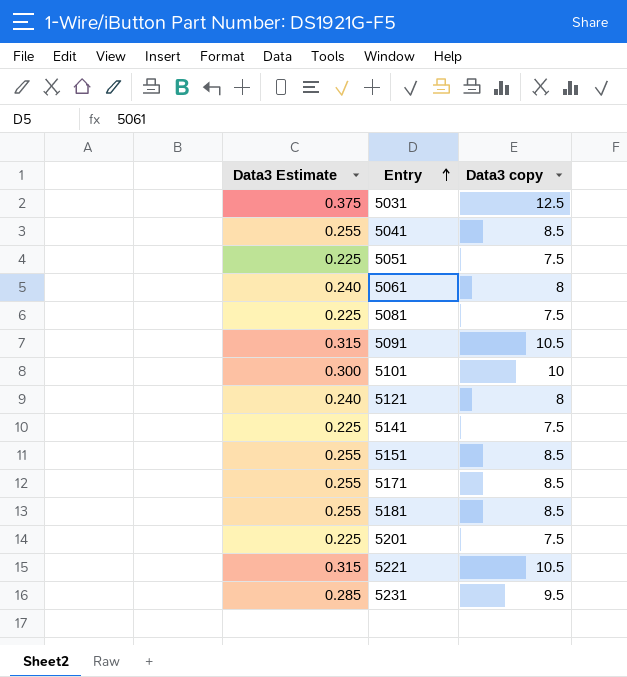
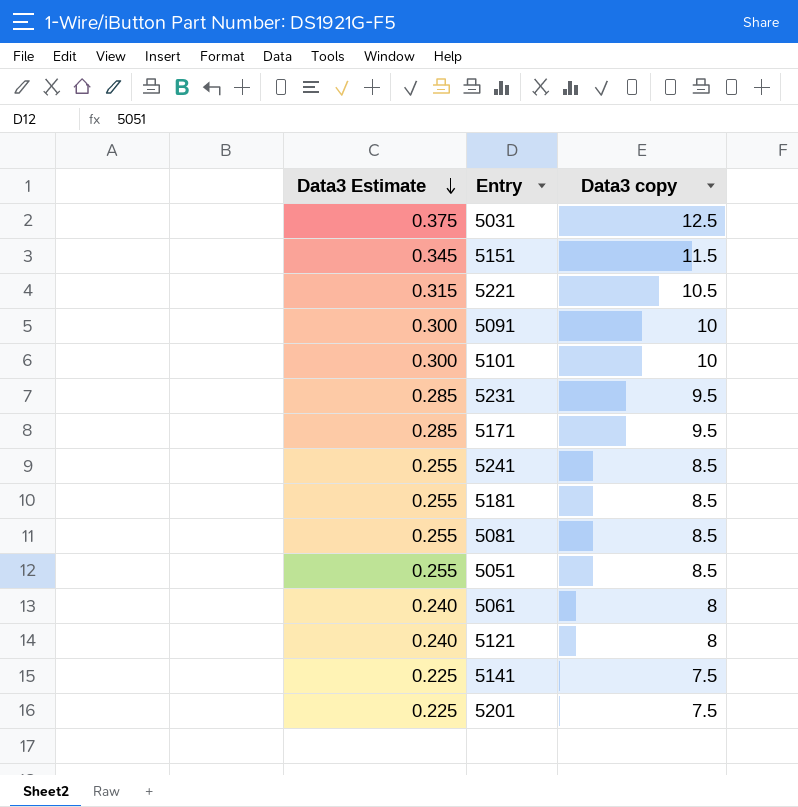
row order: Entry ascending -> Data3 Estimate descending
row 5041: 0.255 | 8.5 -> none
5151 | Data3 Estimate: 0.255 -> 0.345
5151 | Data3 copy: 8.5 -> 11.5
5091 | Data3 Estimate: 0.315 -> 0.300
5091 | Data3 copy: 10.5 -> 10
5171 | Data3 Estimate: 0.255 -> 0.285
5171 | Data3 copy: 8.5 -> 9.5
row 5241: none -> 0.255 | 8.5
5081 | Data3 Estimate: 0.225 -> 0.255
5081 | Data3 copy: 7.5 -> 8.5
5051 | Data3 Estimate: 0.225 -> 0.255
5051 | Data3 copy: 7.5 -> 8.5

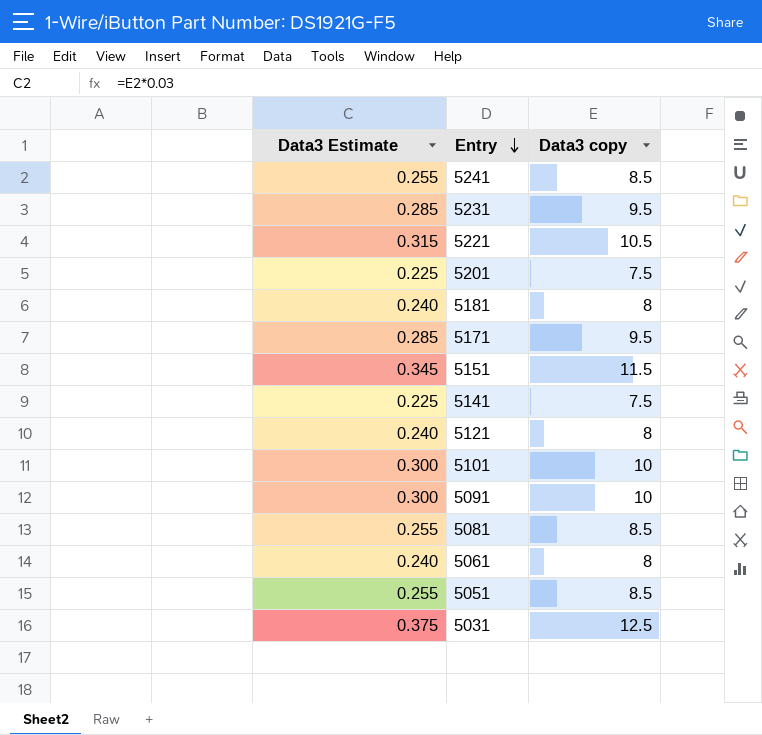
row order: Data3 Estimate descending -> Entry descending
5181 | Data3 Estimate: 0.255 -> 0.240
5181 | Data3 copy: 8.5 -> 8

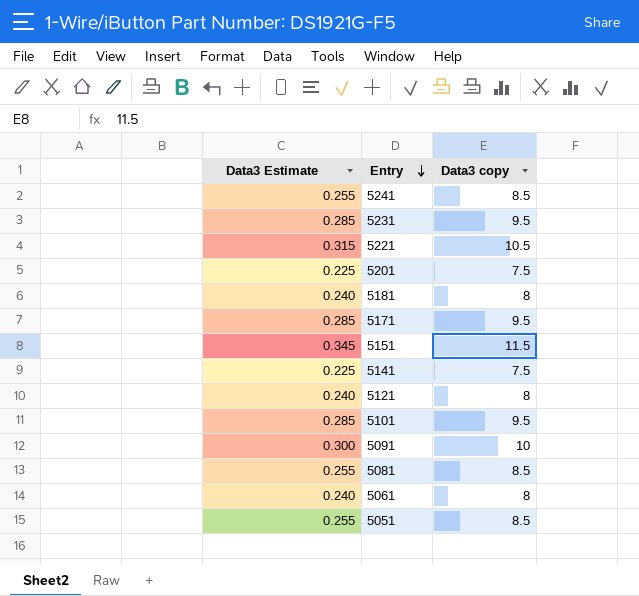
row 5031: 0.375 | 12.5 -> none
5101 | Data3 Estimate: 0.300 -> 0.285
5101 | Data3 copy: 10 -> 9.5

